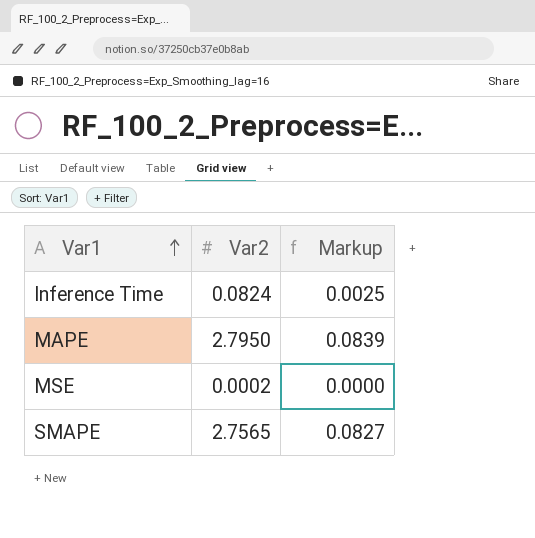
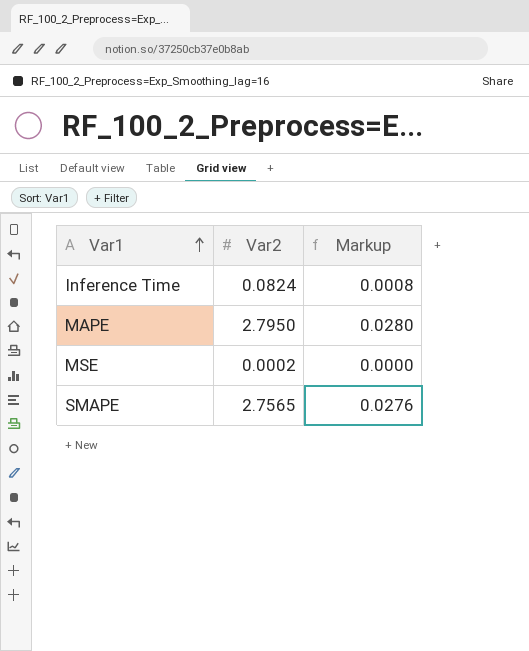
column Markup | formula: [Var2] * 0.03 -> [Var2] * 0.01

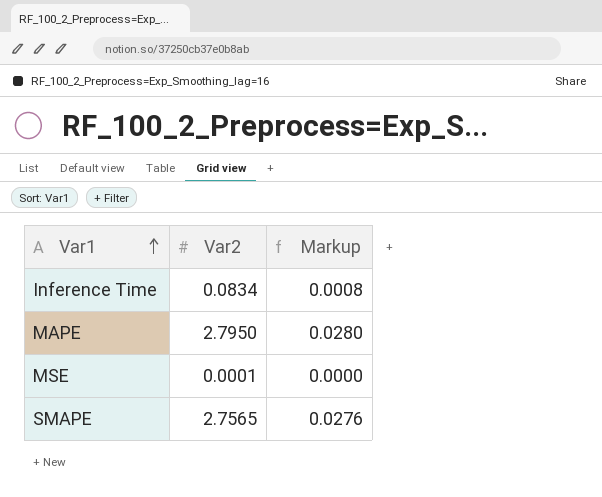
Inference Time | Var2: 0.0824 -> 0.0834
MSE | Var2: 0.0002 -> 0.0001

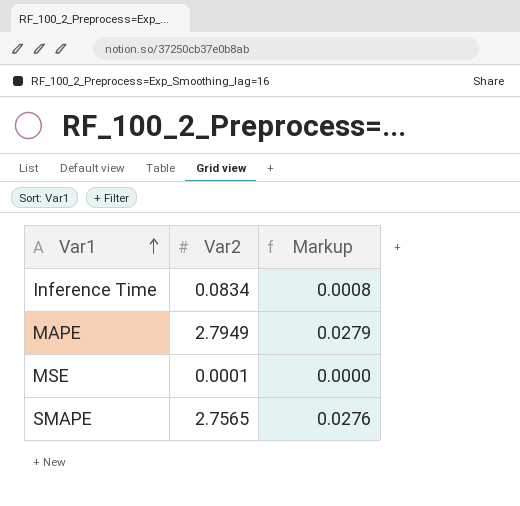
MAPE | Var2: 2.7950 -> 2.7949
MAPE | Markup: 0.0280 -> 0.0279

